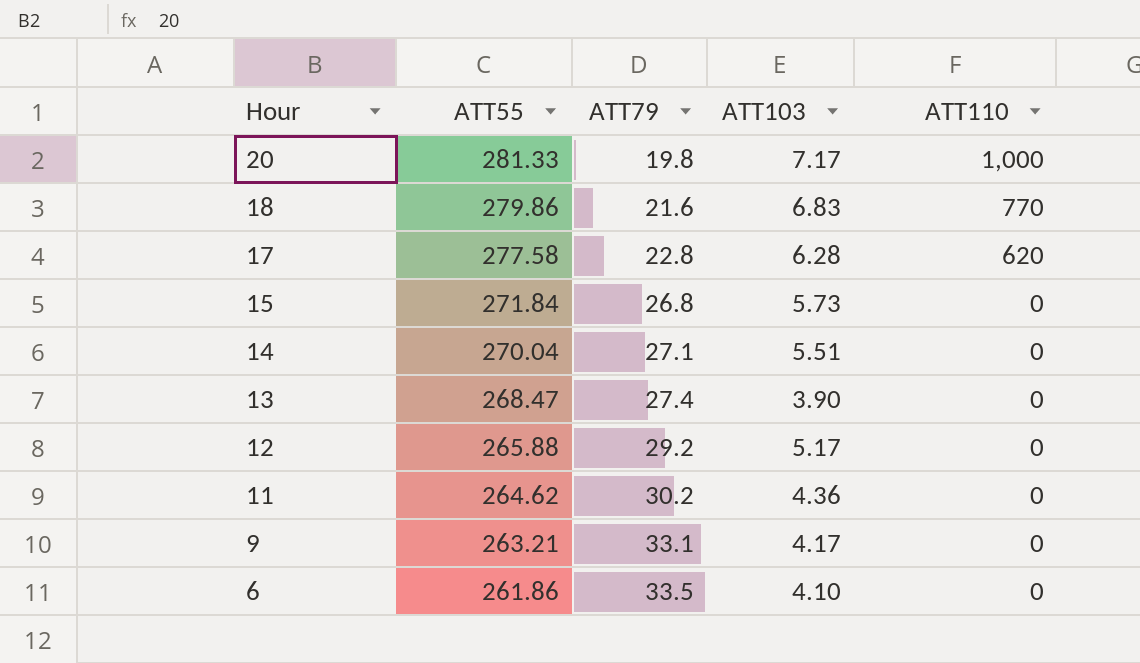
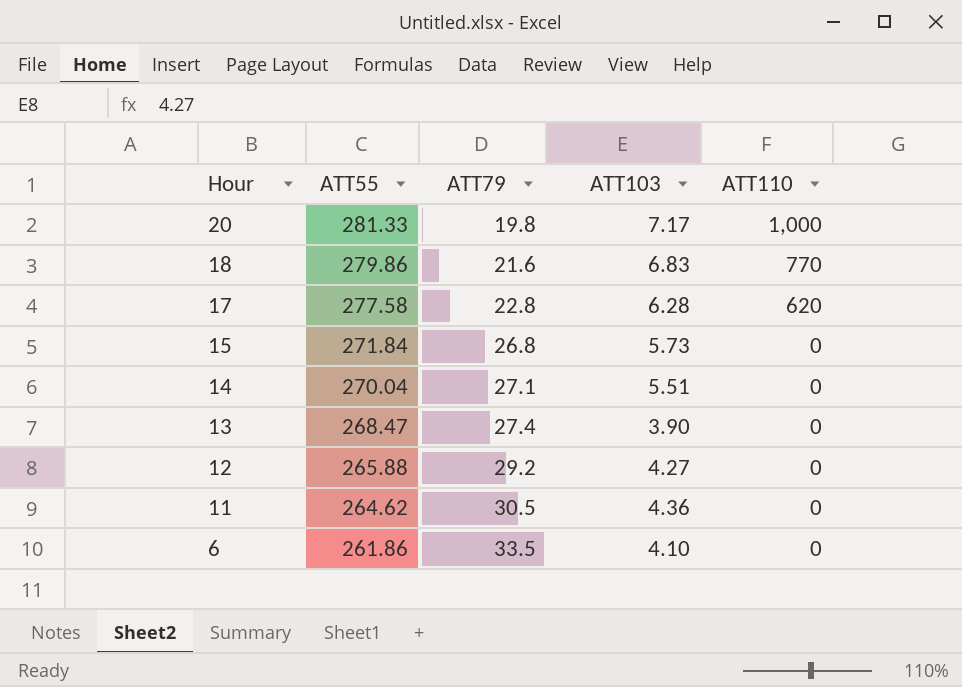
row 9: 263.21 | 33.1 | 4.17 | 0 -> none
12 | ATT103: 5.17 -> 4.27
11 | ATT79: 30.2 -> 30.5

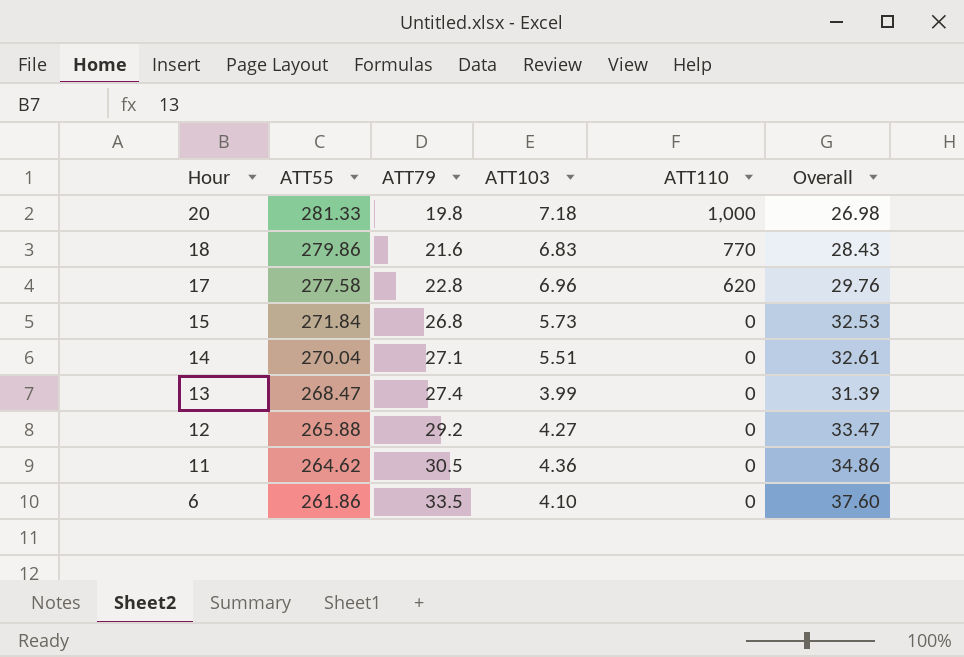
column Overall | formula: none -> [ATT79] + [ATT103]
20 | ATT103: 7.17 -> 7.18
17 | ATT103: 6.28 -> 6.96
13 | ATT103: 3.90 -> 3.99

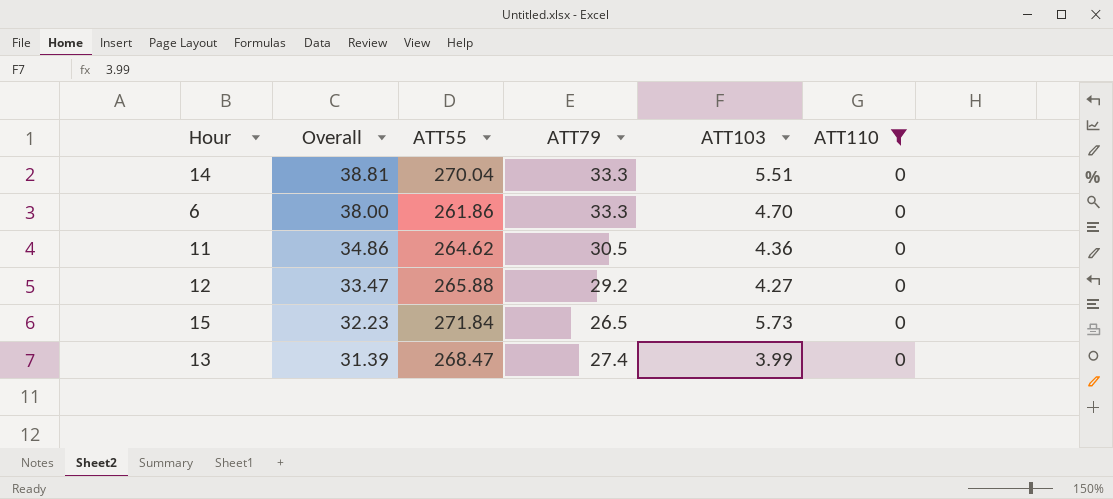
filter: none -> ATT110 = 0
row order: Hour descending -> Overall descending
column Overall | position: 6 -> 2
14 | Overall: 32.61 -> 38.81
14 | ATT79: 27.1 -> 33.3
6 | Overall: 37.60 -> 38.00
6 | ATT79: 33.5 -> 33.3
6 | ATT103: 4.10 -> 4.70
15 | Overall: 32.53 -> 32.23
15 | ATT79: 26.8 -> 26.5

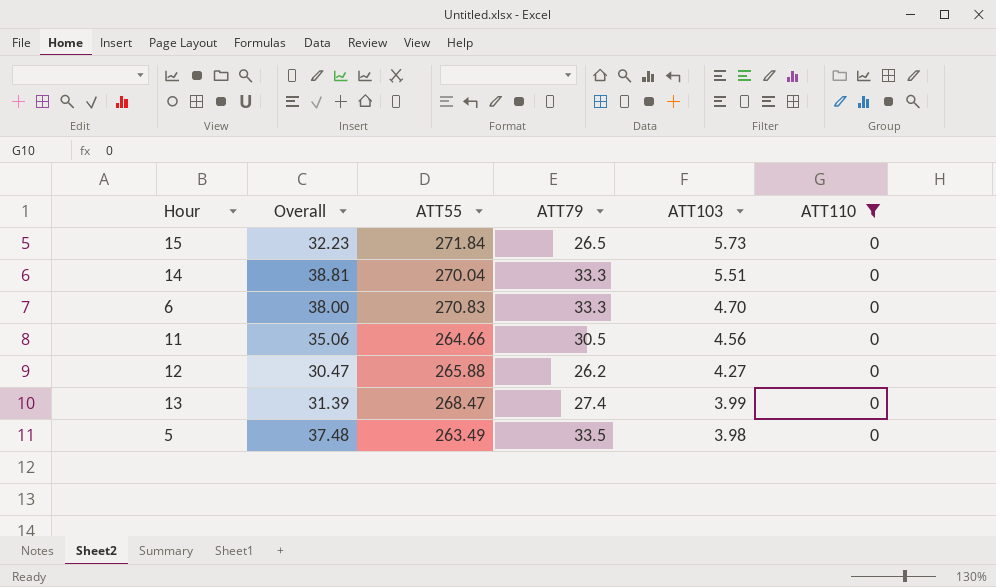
row order: Overall descending -> ATT103 descending
6 | ATT55: 261.86 -> 270.83
11 | Overall: 34.86 -> 35.06
11 | ATT55: 264.62 -> 264.66
11 | ATT103: 4.36 -> 4.56
12 | Overall: 33.47 -> 30.47
12 | ATT79: 29.2 -> 26.2
row 5: none -> 37.48 | 263.49 | 33.5 | 3.98 | 0

